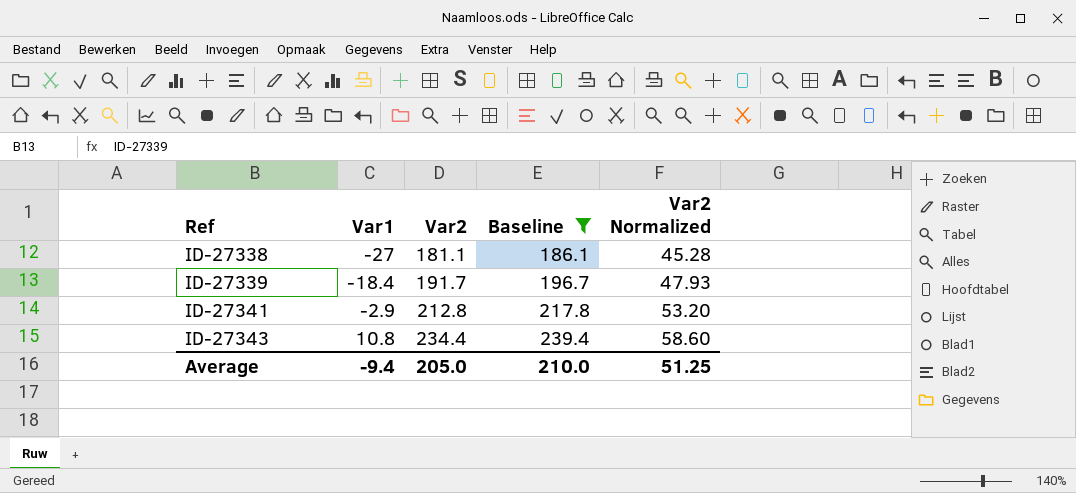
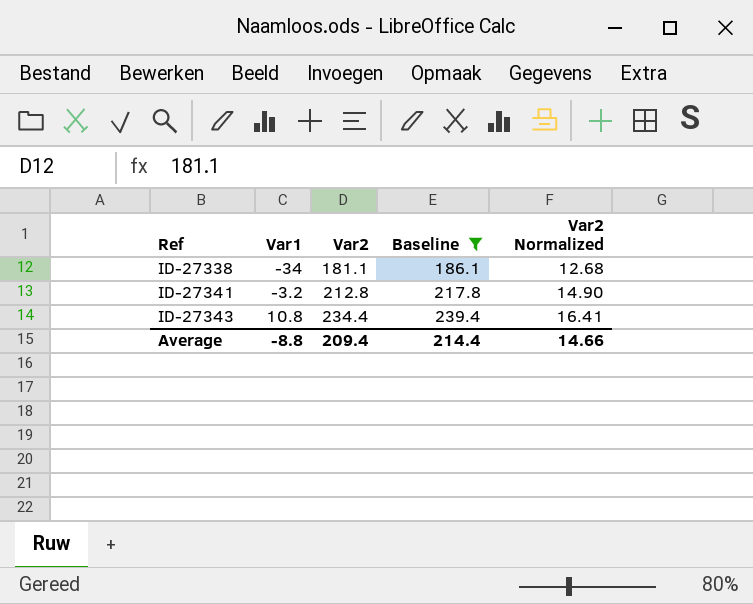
column Var2 Normalized | formula: [Var2] * 0.25 -> [Var2] * 0.07
row ID-27339: -18.4 | 191.7 | 196.7 | 47.93 -> none
ID-27338 | Var1: -27 -> -34
ID-27341 | Var1: -2.9 -> -3.2
Average | Var1: -9.4 -> -8.8
Average | Var2: 205.0 -> 209.4
Average | Baseline: 210.0 -> 214.4
Average | Var2 Normalized: 51.25 -> 14.66

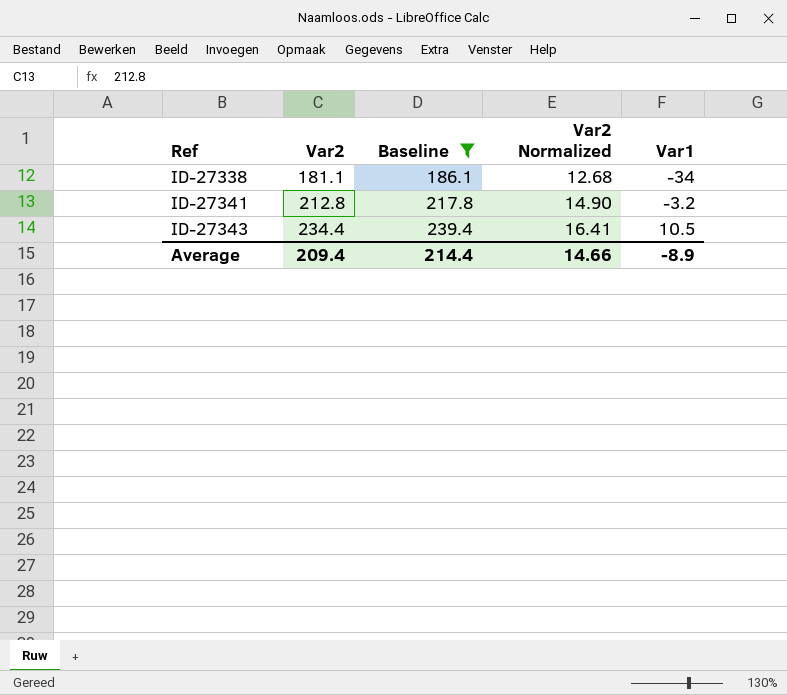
column Var1 | position: 2 -> 5
ID-27343 | Var1: 10.8 -> 10.5
Average | Var1: -8.8 -> -8.9

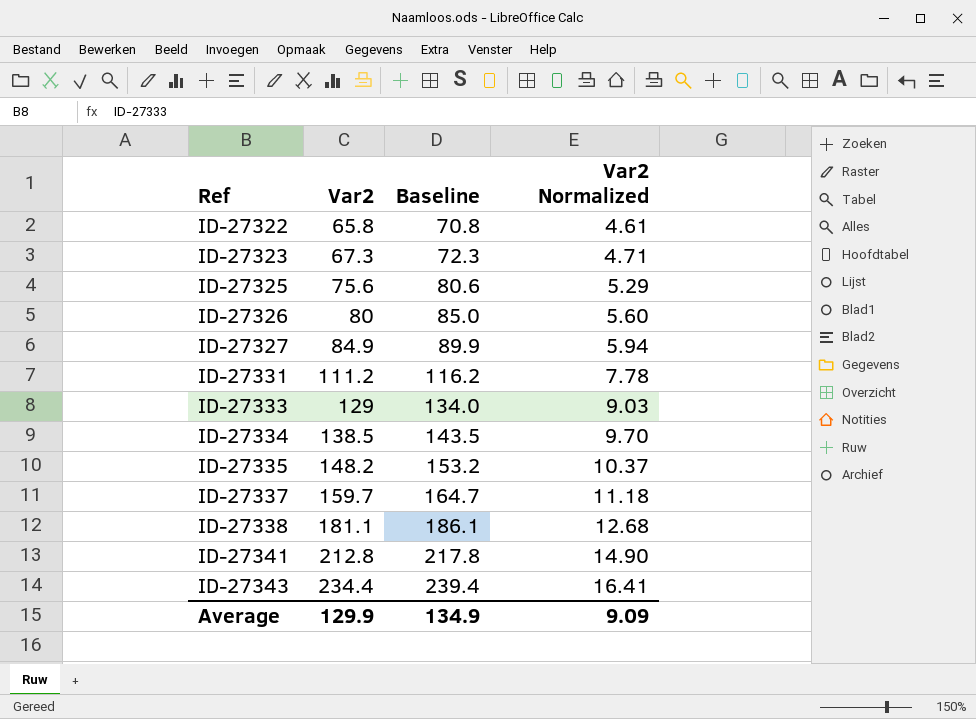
filter: Baseline >= 186.1 -> none
column Var1 | position: 5 -> none
Average | Var2: 209.4 -> 129.9
Average | Baseline: 214.4 -> 134.9
Average | Var2 Normalized: 14.66 -> 9.09

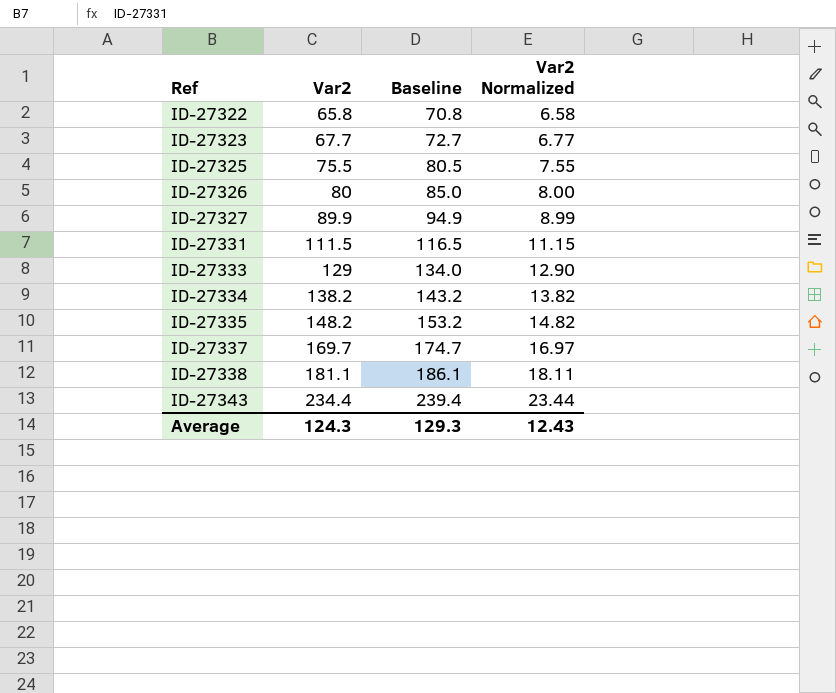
column Var2 Normalized | formula: [Var2] * 0.07 -> [Var2] * 0.1
row ID-27341: 212.8 | 217.8 | 14.90 -> none
ID-27323 | Var2: 67.3 -> 67.7
ID-27323 | Baseline: 72.3 -> 72.7
ID-27325 | Var2: 75.6 -> 75.5
ID-27325 | Baseline: 80.6 -> 80.5
ID-27327 | Var2: 84.9 -> 89.9
ID-27327 | Baseline: 89.9 -> 94.9
ID-27331 | Var2: 111.2 -> 111.5
ID-27331 | Baseline: 116.2 -> 116.5
ID-27334 | Var2: 138.5 -> 138.2
ID-27334 | Baseline: 143.5 -> 143.2
ID-27337 | Var2: 159.7 -> 169.7
ID-27337 | Baseline: 164.7 -> 174.7
Average | Var2: 129.9 -> 124.3
Average | Baseline: 134.9 -> 129.3
Average | Var2 Normalized: 9.09 -> 12.43

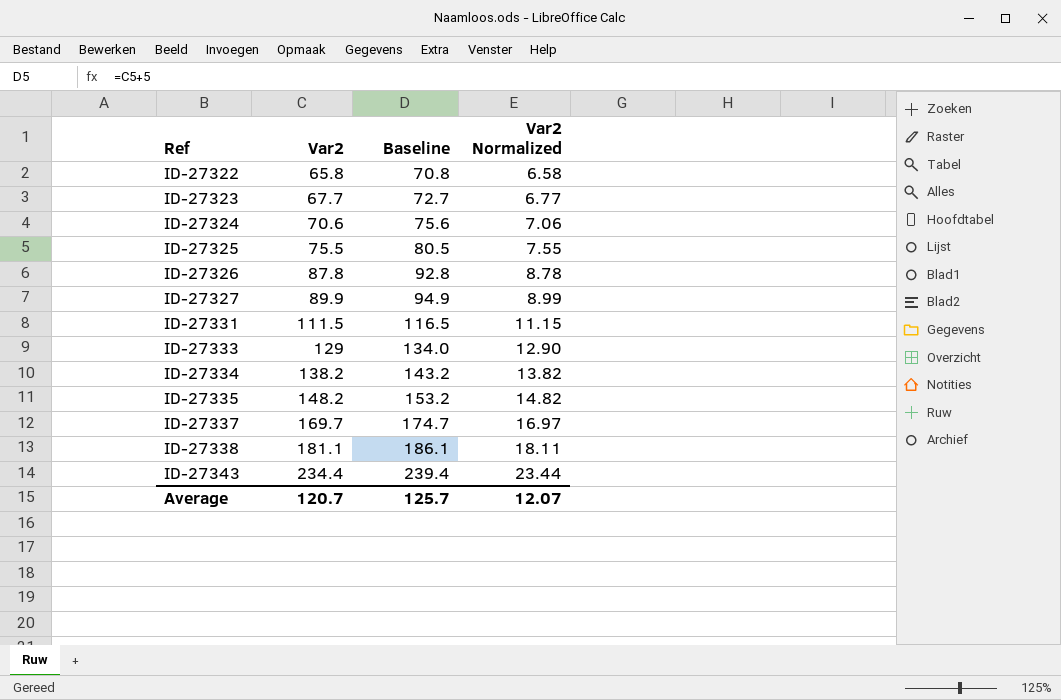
row ID-27324: none -> 70.6 | 75.6 | 7.06
ID-27326 | Var2: 80 -> 87.8
ID-27326 | Baseline: 85.0 -> 92.8
ID-27326 | Var2 Normalized: 8.00 -> 8.78
Average | Var2: 124.3 -> 120.7
Average | Baseline: 129.3 -> 125.7
Average | Var2 Normalized: 12.43 -> 12.07

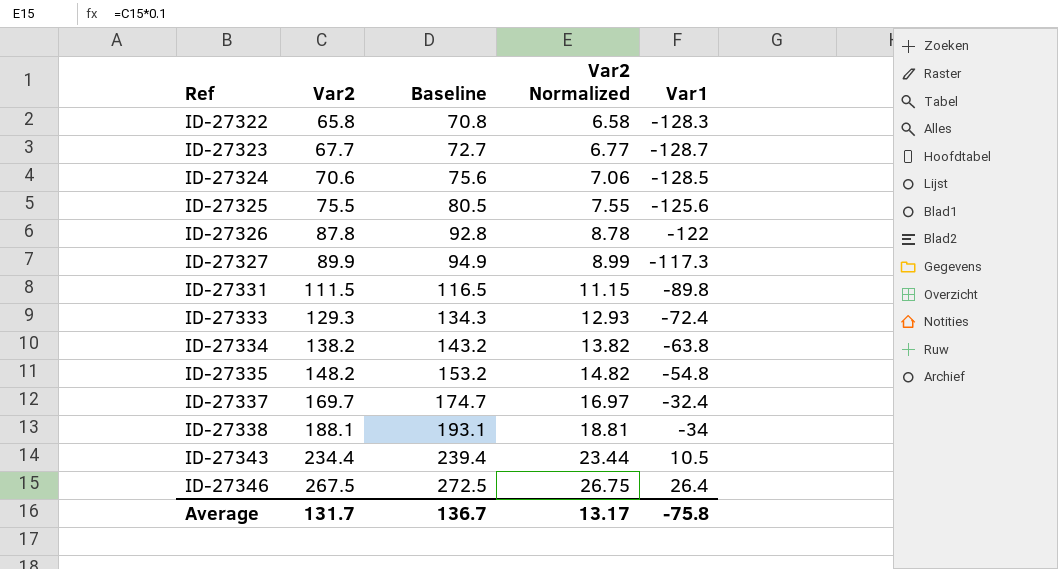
column Var1 | position: none -> 5
ID-27333 | Var2: 129 -> 129.3
ID-27333 | Baseline: 134.0 -> 134.3
ID-27333 | Var2 Normalized: 12.90 -> 12.93
ID-27338 | Var2: 181.1 -> 188.1
ID-27338 | Baseline: 186.1 -> 193.1
ID-27338 | Var2 Normalized: 18.11 -> 18.81
row ID-27346: none -> 267.5 | 272.5 | 26.75 | 26.4
Average | Var2: 120.7 -> 131.7
Average | Baseline: 125.7 -> 136.7
Average | Var2 Normalized: 12.07 -> 13.17

